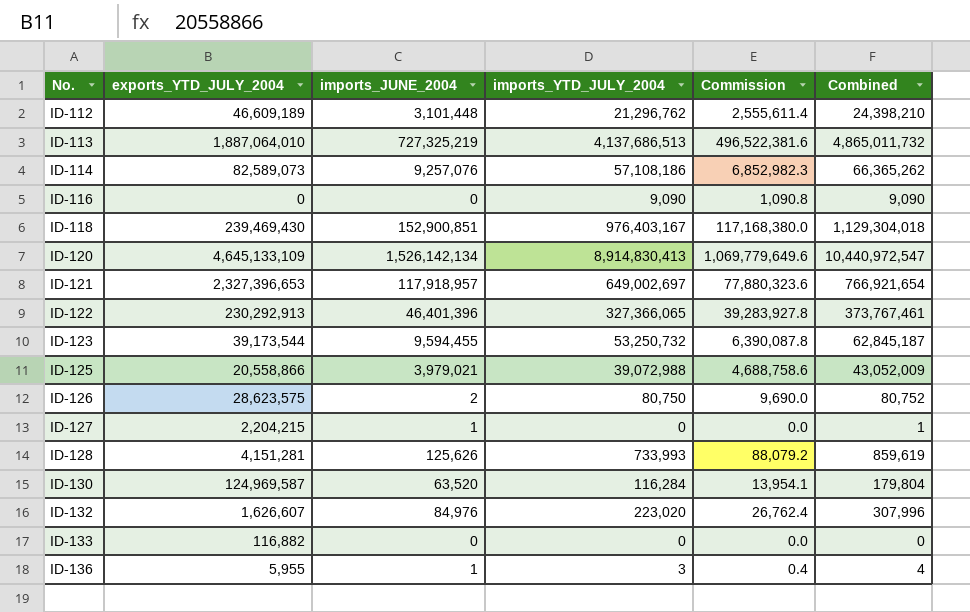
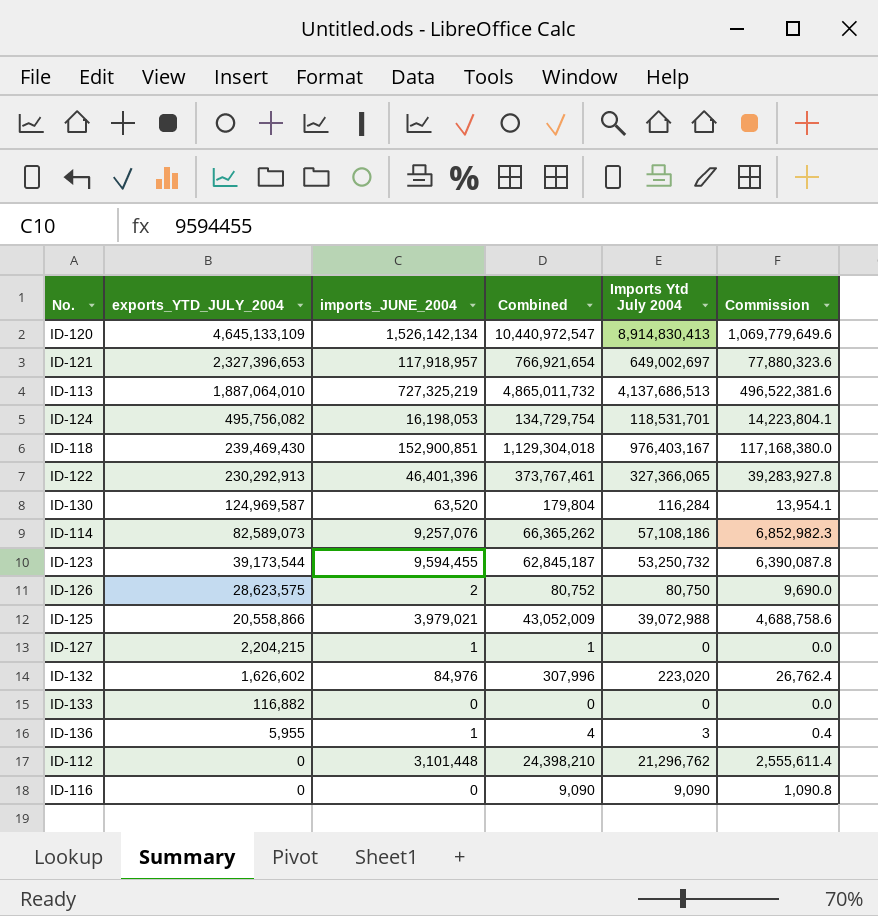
row order: No. ascending -> exports_YTD_JULY_2004 descending
column Combined | position: 6 -> 4
column name: imports_YTD_JULY_2004 -> Imports Ytd July 2004
row ID-128: 4,151,281 | 125,626 | 733,993 | 88,079.2 | 859,619 -> none
row ID-124: none -> 495,756,082 | 16,198,053 | 134,729,754 | 118,531,701 | 14,223,804.1
ID-132 | exports_YTD_JULY_2004: 1,626,607 -> 1,626,602
ID-112 | exports_YTD_JULY_2004: 46,609,189 -> 0

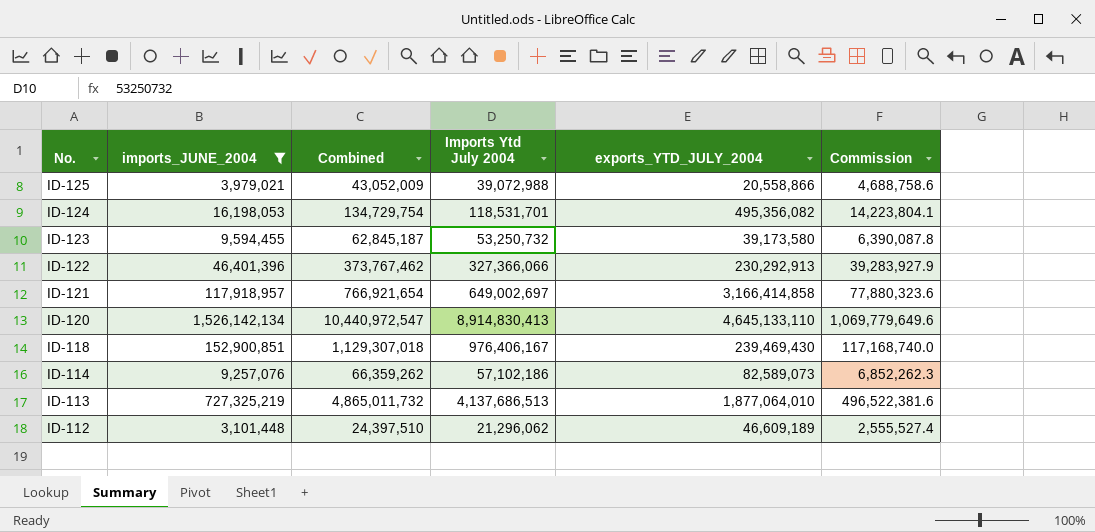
filter: none -> imports_JUNE_2004 >= 3,101,448
row order: exports_YTD_JULY_2004 descending -> No. descending
column exports_YTD_JULY_2004 | position: 2 -> 5
ID-124 | exports_YTD_JULY_2004: 495,756,082 -> 495,356,082
ID-123 | exports_YTD_JULY_2004: 39,173,544 -> 39,173,580
ID-122 | Combined: 373,767,461 -> 373,767,462
ID-122 | Imports Ytd July 2004: 327,366,065 -> 327,366,066
ID-122 | Commission: 39,283,927.8 -> 39,283,927.9
ID-121 | exports_YTD_JULY_2004: 2,327,396,653 -> 3,166,414,858
ID-120 | exports_YTD_JULY_2004: 4,645,133,109 -> 4,645,133,110
ID-118 | Combined: 1,129,304,018 -> 1,129,307,018
ID-118 | Imports Ytd July 2004: 976,403,167 -> 976,406,167
ID-118 | Commission: 117,168,380.0 -> 117,168,740.0
ID-114 | Combined: 66,365,262 -> 66,359,262
ID-114 | Imports Ytd July 2004: 57,108,186 -> 57,102,186
ID-114 | Commission: 6,852,982.3 -> 6,852,262.3
ID-113 | exports_YTD_JULY_2004: 1,887,064,010 -> 1,877,064,010
ID-112 | Combined: 24,398,210 -> 24,397,510
ID-112 | Imports Ytd July 2004: 21,296,762 -> 21,296,062
ID-112 | exports_YTD_JULY_2004: 0 -> 46,609,189
ID-112 | Commission: 2,555,611.4 -> 2,555,527.4

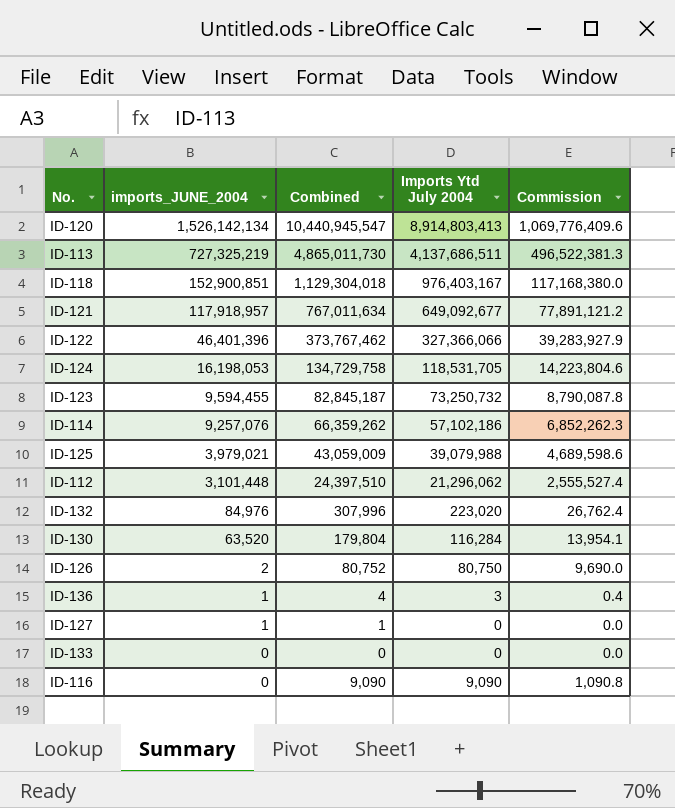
filter: imports_JUNE_2004 >= 3,101,448 -> none
row order: No. descending -> imports_JUNE_2004 descending
column exports_YTD_JULY_2004 | position: 5 -> none
ID-120 | Combined: 10,440,972,547 -> 10,440,945,547
ID-120 | Imports Ytd July 2004: 8,914,830,413 -> 8,914,803,413
ID-120 | Commission: 1,069,779,649.6 -> 1,069,776,409.6
ID-113 | Combined: 4,865,011,732 -> 4,865,011,730
ID-113 | Imports Ytd July 2004: 4,137,686,513 -> 4,137,686,511
ID-113 | Commission: 496,522,381.6 -> 496,522,381.3
ID-118 | Combined: 1,129,307,018 -> 1,129,304,018
ID-118 | Imports Ytd July 2004: 976,406,167 -> 976,403,167
ID-118 | Commission: 117,168,740.0 -> 117,168,380.0
ID-121 | Combined: 766,921,654 -> 767,011,634
ID-121 | Imports Ytd July 2004: 649,002,697 -> 649,092,677
ID-121 | Commission: 77,880,323.6 -> 77,891,121.2
ID-124 | Combined: 134,729,754 -> 134,729,758
ID-124 | Imports Ytd July 2004: 118,531,701 -> 118,531,705
ID-124 | Commission: 14,223,804.1 -> 14,223,804.6
ID-123 | Combined: 62,845,187 -> 82,845,187
ID-123 | Imports Ytd July 2004: 53,250,732 -> 73,250,732
ID-123 | Commission: 6,390,087.8 -> 8,790,087.8
ID-125 | Combined: 43,052,009 -> 43,059,009
ID-125 | Imports Ytd July 2004: 39,072,988 -> 39,079,988
ID-125 | Commission: 4,688,758.6 -> 4,689,598.6

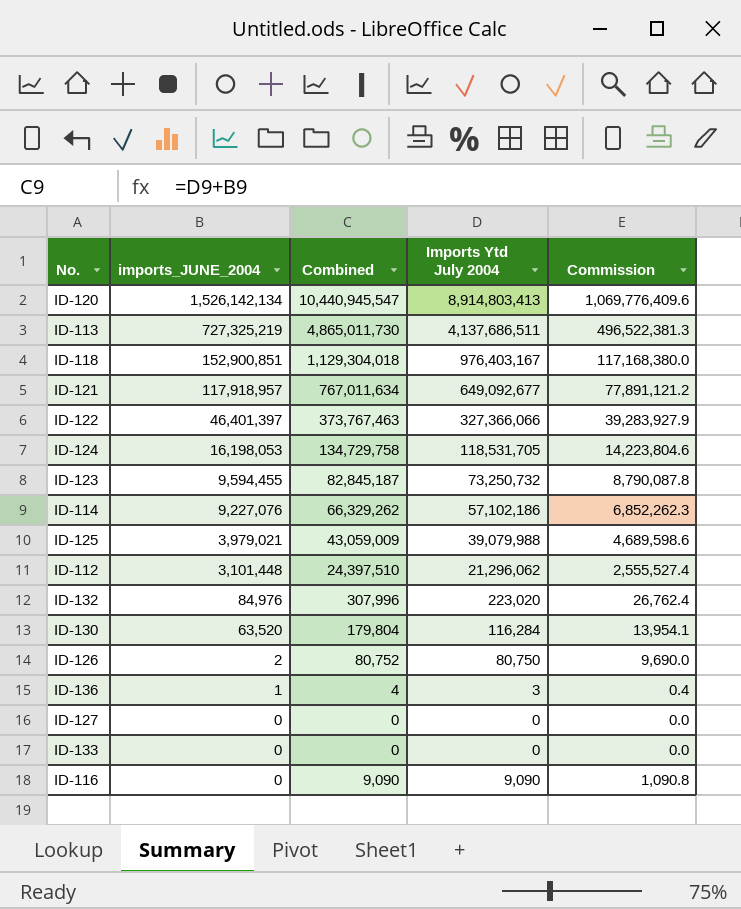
ID-122 | imports_JUNE_2004: 46,401,396 -> 46,401,397
ID-122 | Combined: 373,767,462 -> 373,767,463
ID-114 | imports_JUNE_2004: 9,257,076 -> 9,227,076
ID-114 | Combined: 66,359,262 -> 66,329,262
ID-127 | imports_JUNE_2004: 1 -> 0
ID-127 | Combined: 1 -> 0

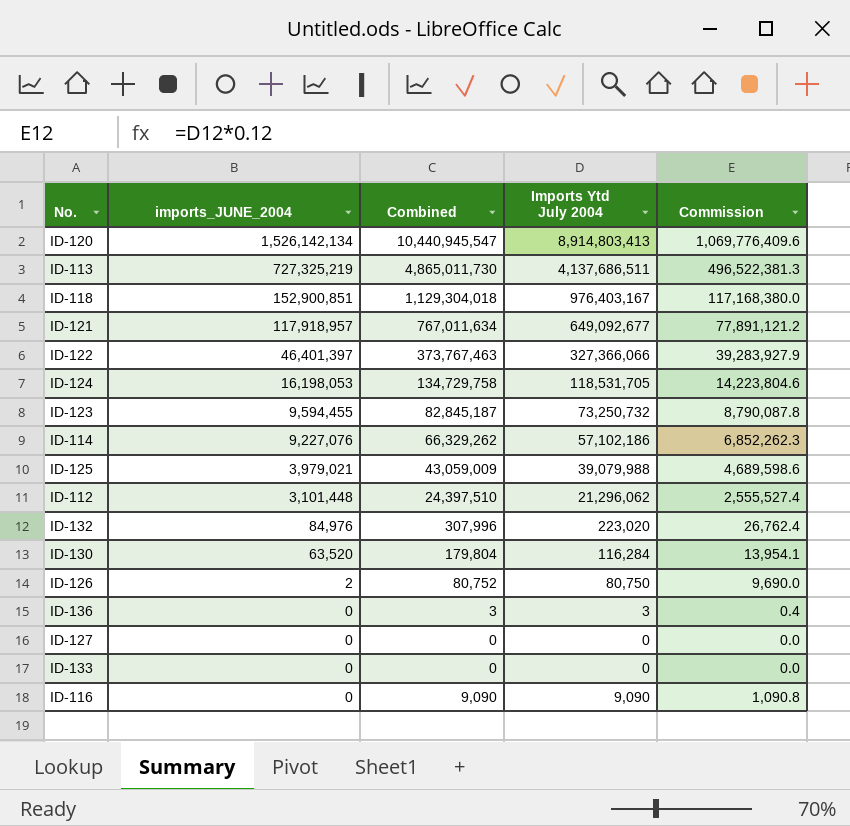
ID-136 | imports_JUNE_2004: 1 -> 0
ID-136 | Combined: 4 -> 3

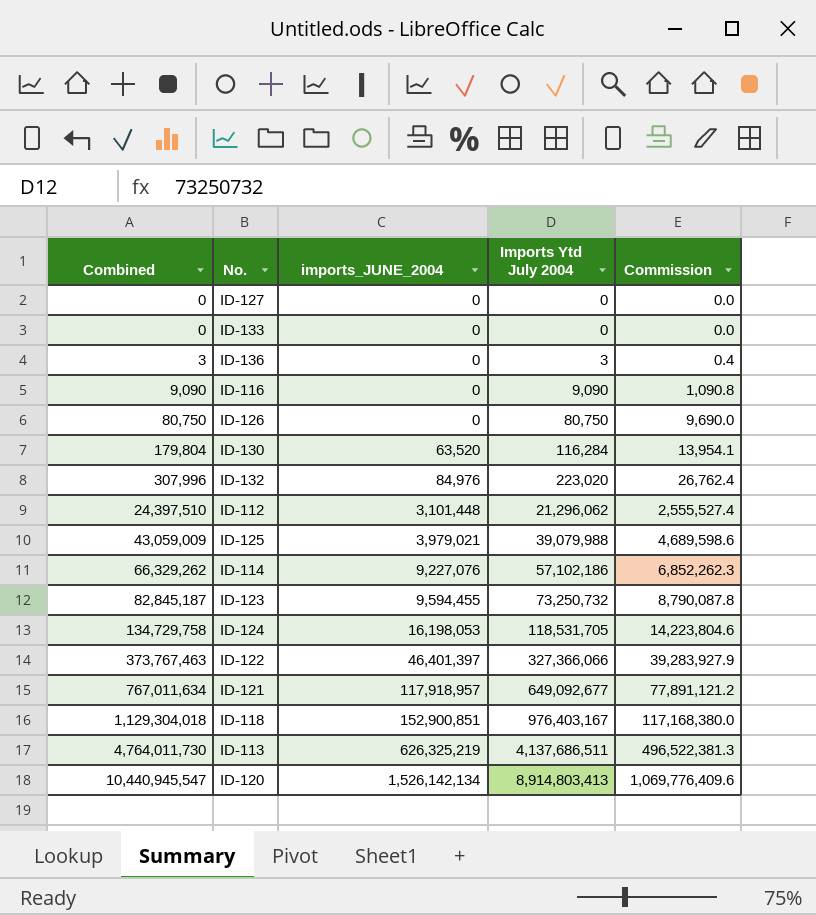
row order: imports_JUNE_2004 descending -> Combined ascending
column Combined | position: 3 -> 1
ID-126 | Combined: 80,752 -> 80,750
ID-126 | imports_JUNE_2004: 2 -> 0
ID-113 | Combined: 4,865,011,730 -> 4,764,011,730
ID-113 | imports_JUNE_2004: 727,325,219 -> 626,325,219

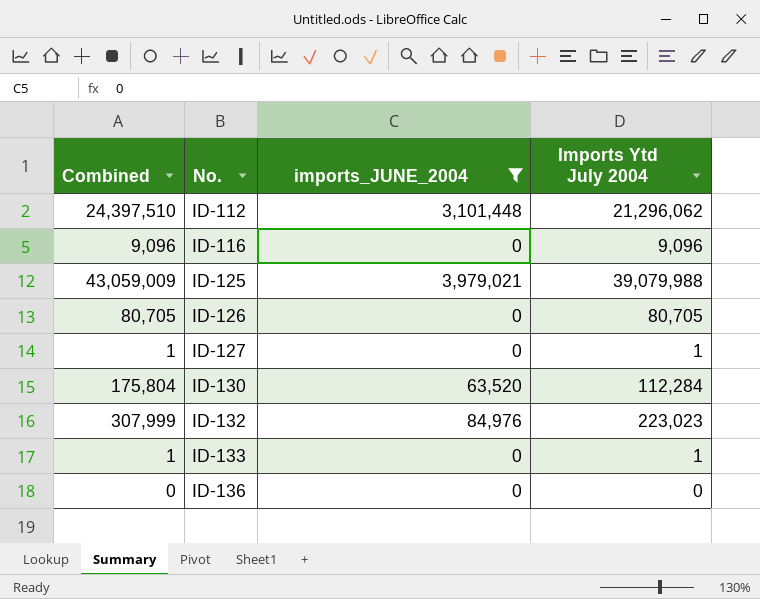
filter: none -> imports_JUNE_2004 <= 3,979,021
row order: Combined ascending -> No. ascending
column Commission | formula: [Imports Ytd July 2004] * 0.12 -> none
ID-116 | Combined: 9,090 -> 9,096
ID-116 | Imports Ytd July 2004: 9,090 -> 9,096
ID-126 | Combined: 80,750 -> 80,705
ID-126 | Imports Ytd July 2004: 80,750 -> 80,705
ID-127 | Combined: 0 -> 1
ID-127 | Imports Ytd July 2004: 0 -> 1
ID-130 | Combined: 179,804 -> 175,804
ID-130 | Imports Ytd July 2004: 116,284 -> 112,284
ID-132 | Combined: 307,996 -> 307,999
ID-132 | Imports Ytd July 2004: 223,020 -> 223,023
ID-133 | Combined: 0 -> 1
ID-133 | Imports Ytd July 2004: 0 -> 1
ID-136 | Combined: 3 -> 0
ID-136 | Imports Ytd July 2004: 3 -> 0

